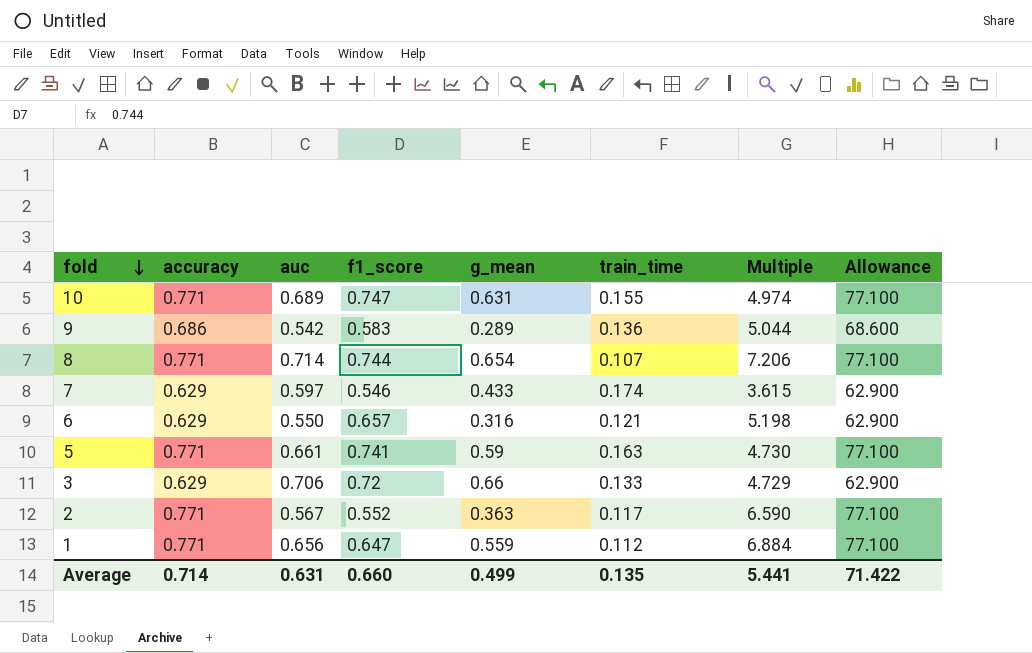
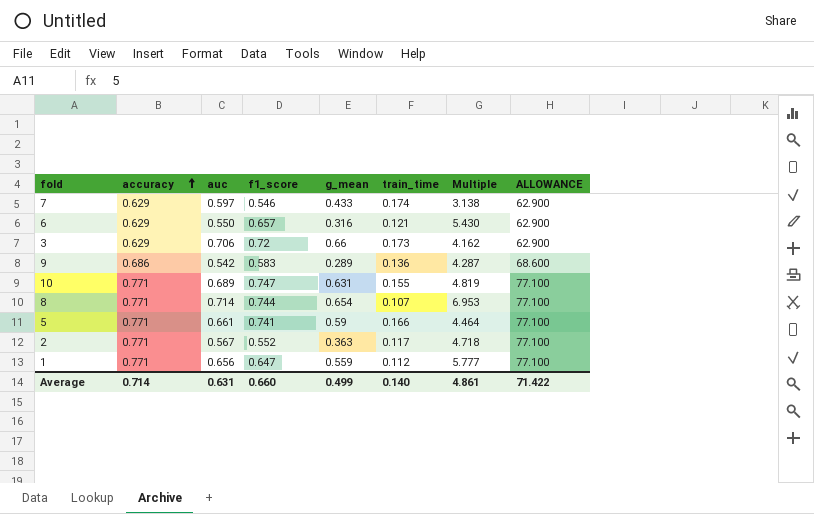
row order: fold descending -> accuracy ascending
column Multiple | formula: [accuracy] / [train_time] -> [f1_score] / [train_time]
column name: Allowance -> ALLOWANCE
3 | train_time: 0.133 -> 0.173
5 | train_time: 0.163 -> 0.166
Average | train_time: 0.135 -> 0.140
Average | Multiple: 5.441 -> 4.861

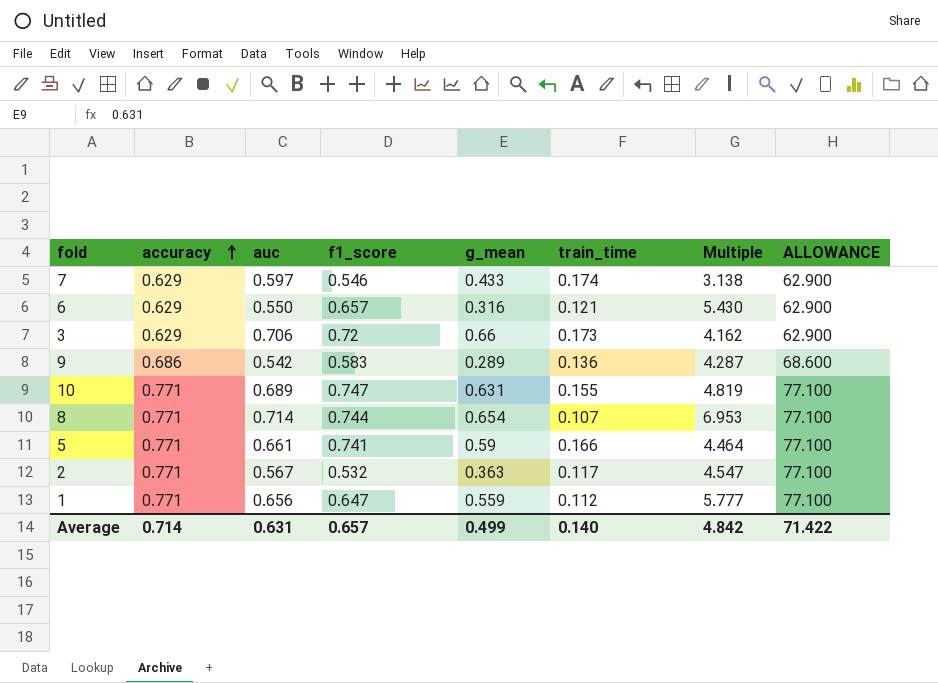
2 | f1_score: 0.552 -> 0.532
2 | Multiple: 4.718 -> 4.547
Average | f1_score: 0.660 -> 0.657
Average | Multiple: 4.861 -> 4.842

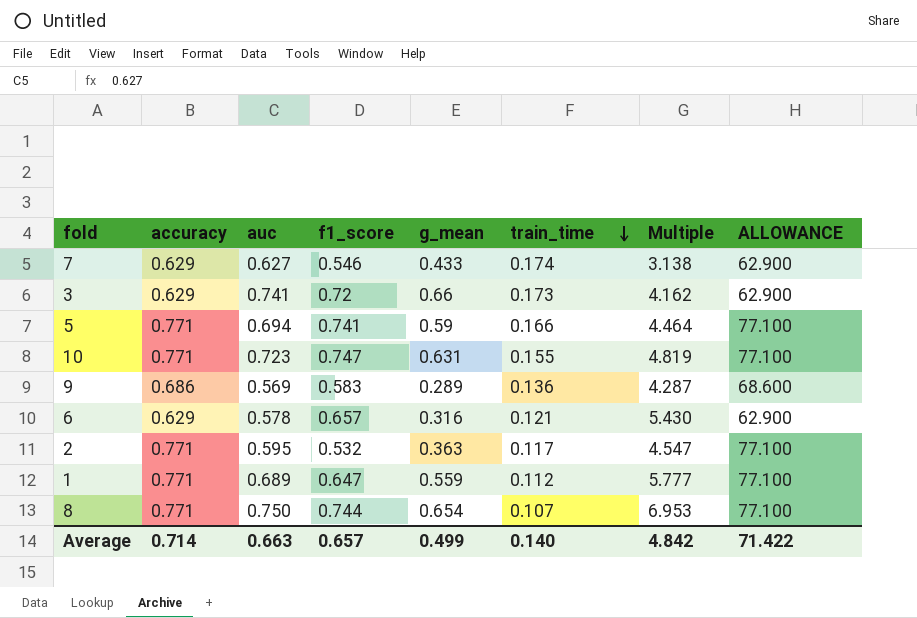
row order: accuracy ascending -> train_time descending
7 | auc: 0.597 -> 0.627
3 | auc: 0.706 -> 0.741
5 | auc: 0.661 -> 0.694
10 | auc: 0.689 -> 0.723
9 | auc: 0.542 -> 0.569
6 | auc: 0.550 -> 0.578
2 | auc: 0.567 -> 0.595
1 | auc: 0.656 -> 0.689
8 | auc: 0.714 -> 0.750
Average | auc: 0.631 -> 0.663

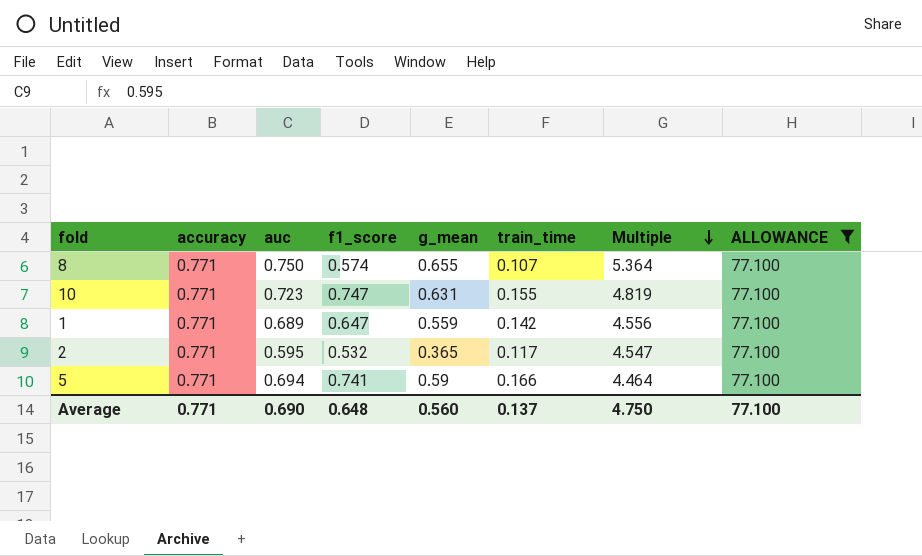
filter: none -> ALLOWANCE = 77.100
row order: train_time descending -> Multiple descending
8 | f1_score: 0.744 -> 0.574
8 | g_mean: 0.654 -> 0.655
8 | Multiple: 6.953 -> 5.364
1 | train_time: 0.112 -> 0.142
1 | Multiple: 5.777 -> 4.556
2 | g_mean: 0.363 -> 0.365
Average | accuracy: 0.714 -> 0.771
Average | auc: 0.663 -> 0.690
Average | f1_score: 0.657 -> 0.648
Average | g_mean: 0.499 -> 0.560
Average | train_time: 0.140 -> 0.137
Average | Multiple: 4.842 -> 4.750
Average | ALLOWANCE: 71.422 -> 77.100

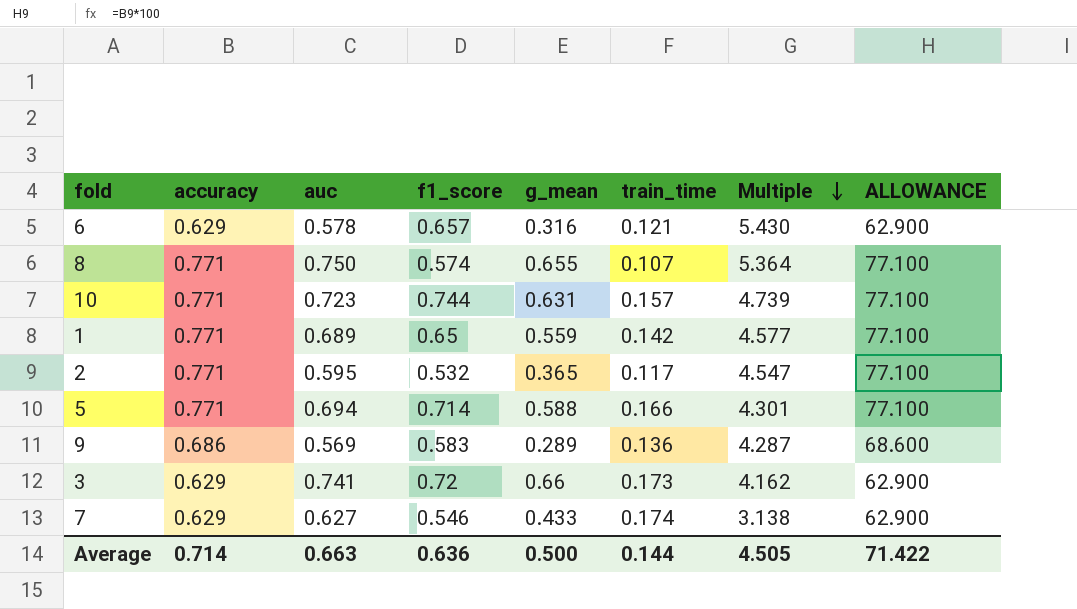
filter: ALLOWANCE = 77.100 -> none
10 | f1_score: 0.747 -> 0.744
10 | train_time: 0.155 -> 0.157
10 | Multiple: 4.819 -> 4.739
1 | f1_score: 0.647 -> 0.65
1 | Multiple: 4.556 -> 4.577
5 | f1_score: 0.741 -> 0.714
5 | g_mean: 0.59 -> 0.588
5 | Multiple: 4.464 -> 4.301
Average | accuracy: 0.771 -> 0.714
Average | auc: 0.690 -> 0.663
Average | f1_score: 0.648 -> 0.636
Average | g_mean: 0.560 -> 0.500
Average | train_time: 0.137 -> 0.144
Average | Multiple: 4.750 -> 4.505
Average | ALLOWANCE: 77.100 -> 71.422

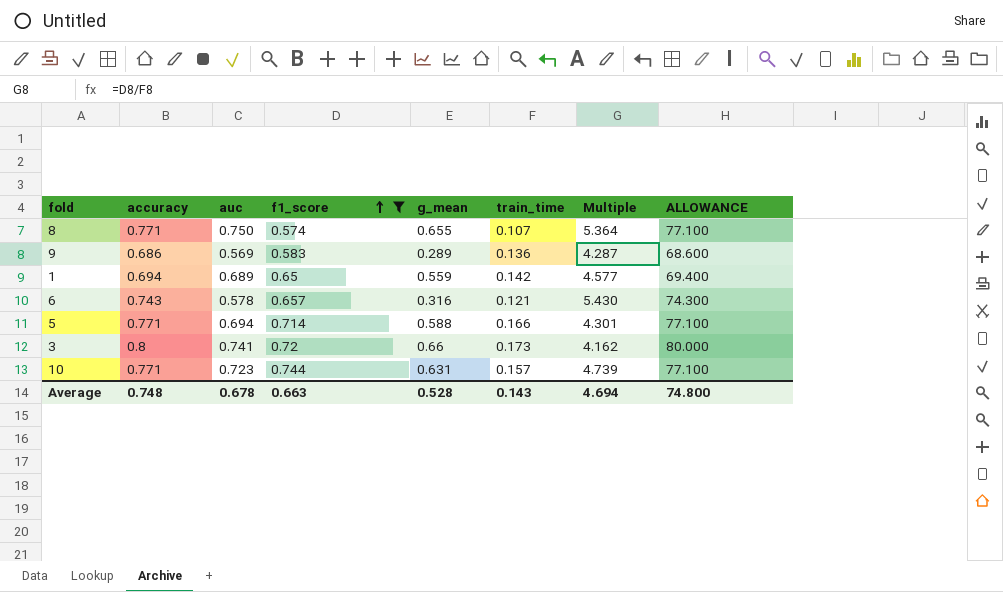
filter: none -> f1_score >= 0.574
row order: Multiple descending -> f1_score ascending
1 | accuracy: 0.771 -> 0.694
1 | ALLOWANCE: 77.100 -> 69.400
6 | accuracy: 0.629 -> 0.743
6 | ALLOWANCE: 62.900 -> 74.300
3 | accuracy: 0.629 -> 0.8
3 | ALLOWANCE: 62.900 -> 80.000
Average | accuracy: 0.714 -> 0.748
Average | auc: 0.663 -> 0.678
Average | f1_score: 0.636 -> 0.663
Average | g_mean: 0.500 -> 0.528
Average | train_time: 0.144 -> 0.143
Average | Multiple: 4.505 -> 4.694
Average | ALLOWANCE: 71.422 -> 74.800

